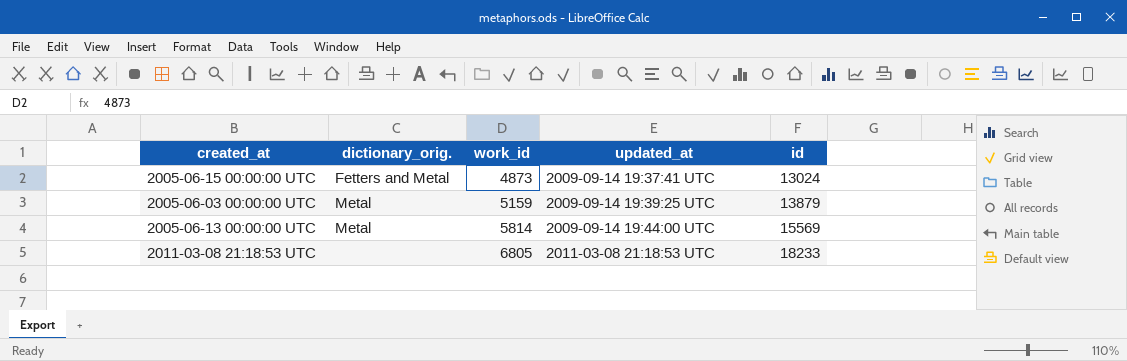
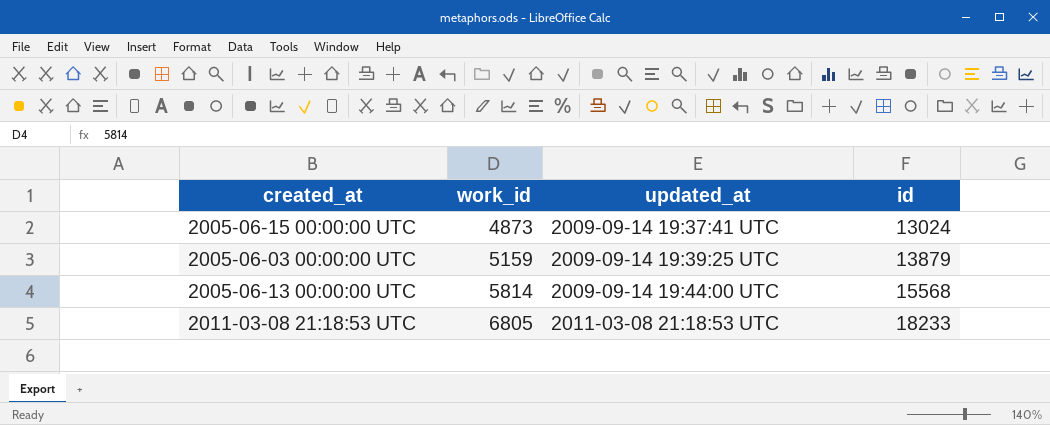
column dictionary_orig. | position: 2 -> none
2005-06-13 00:00:00 UTC | id: 15569 -> 15568

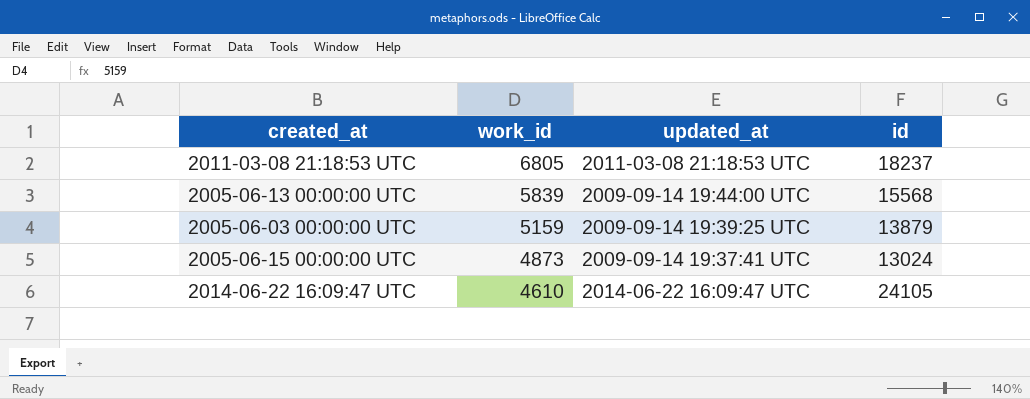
row order: work_id ascending -> work_id descending
2011-03-08 21:18:53 UTC | id: 18233 -> 18237
2005-06-13 00:00:00 UTC | work_id: 5814 -> 5839
row 2014-06-22 16:09:47 UTC: none -> 4610 | 2014-06-22 16:09:47 UTC | 24105

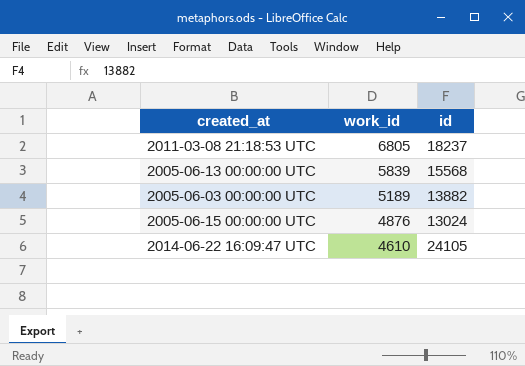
column updated_at | position: 3 -> none
2005-06-03 00:00:00 UTC | work_id: 5159 -> 5189
2005-06-03 00:00:00 UTC | id: 13879 -> 13882
2005-06-15 00:00:00 UTC | work_id: 4873 -> 4876

